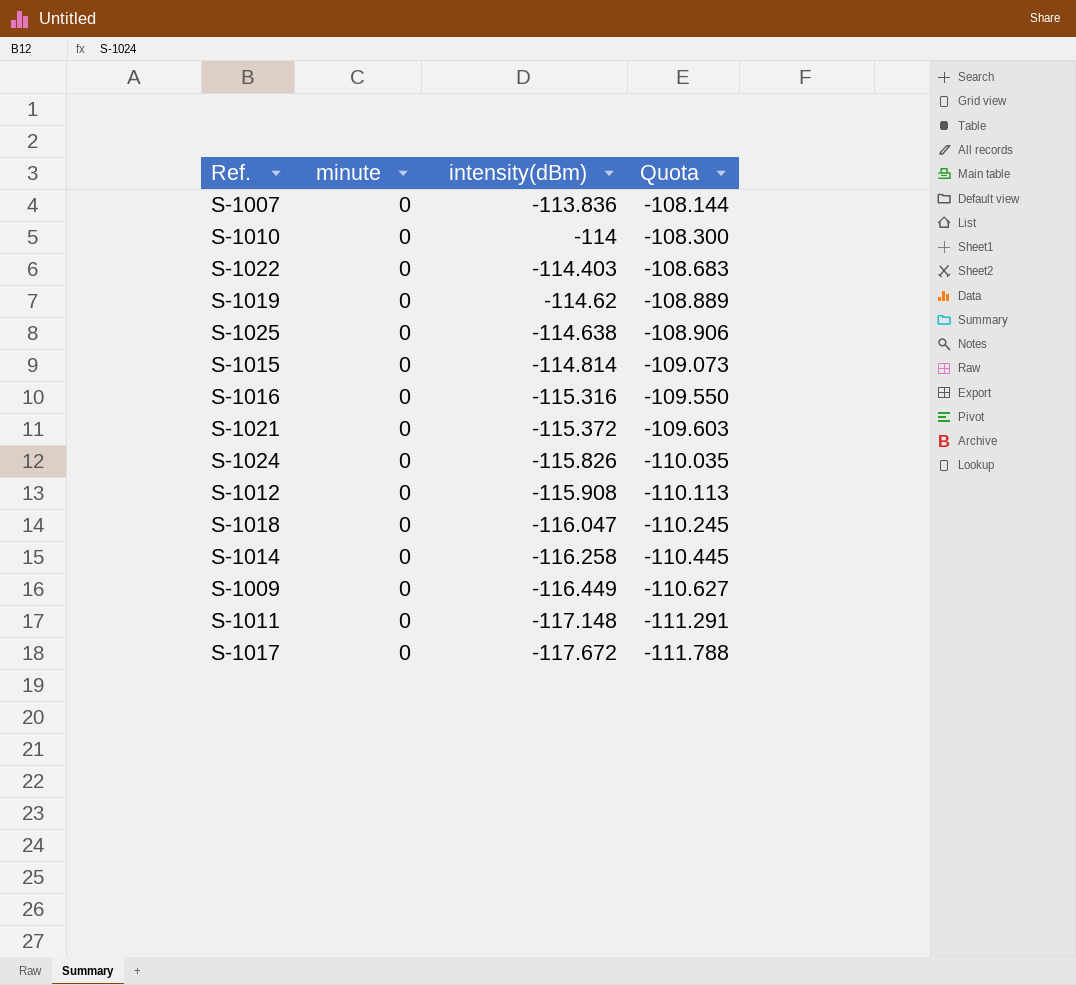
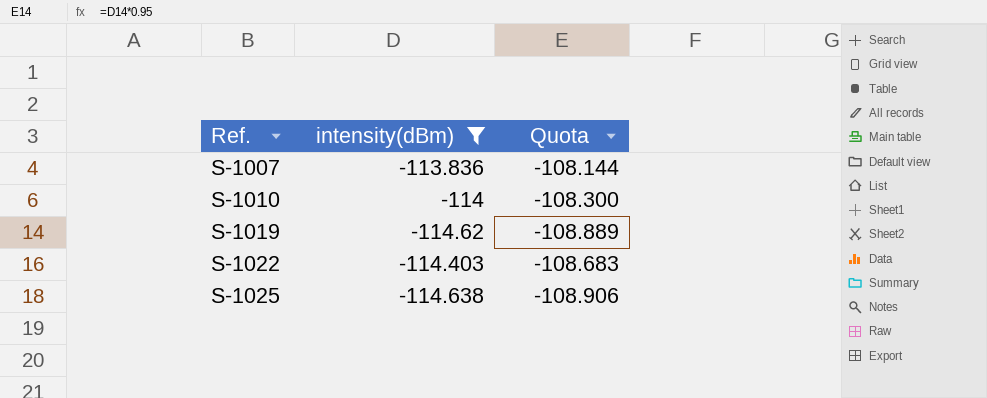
filter: none -> intensity(dBm) >= -114.638
row order: intensity(dBm) descending -> Ref. ascending
column minute | position: 2 -> none

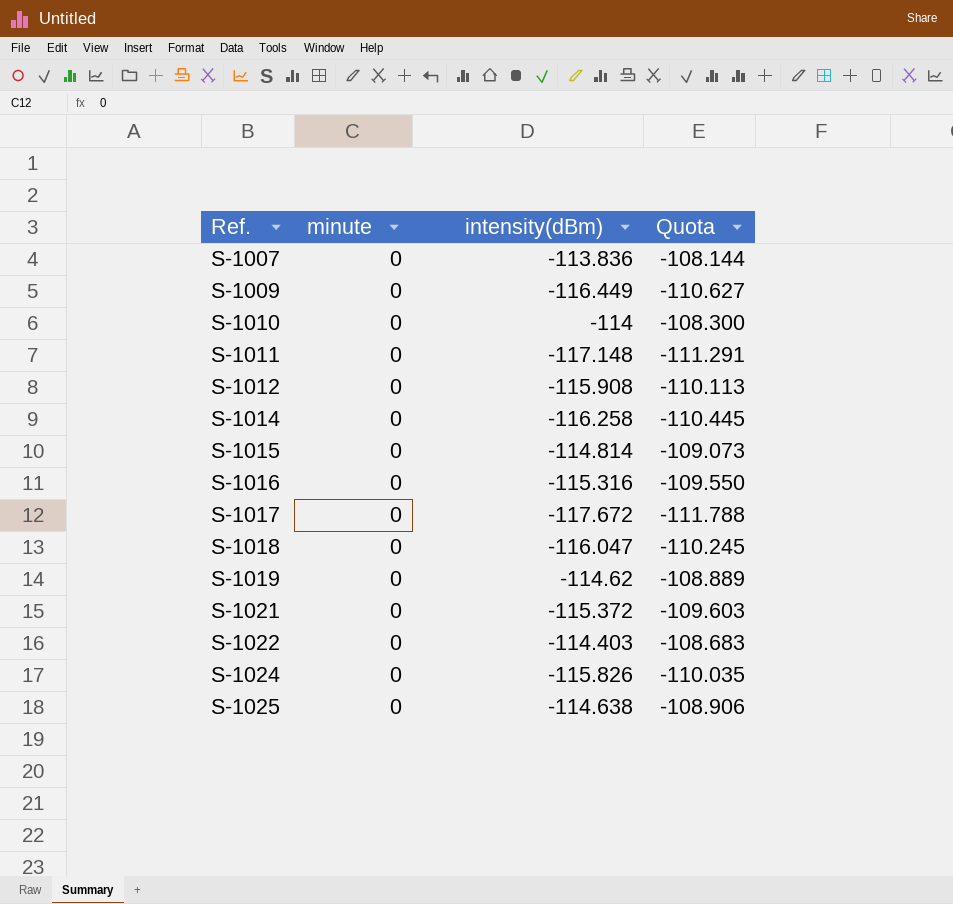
filter: intensity(dBm) >= -114.638 -> none
column minute | position: none -> 2

